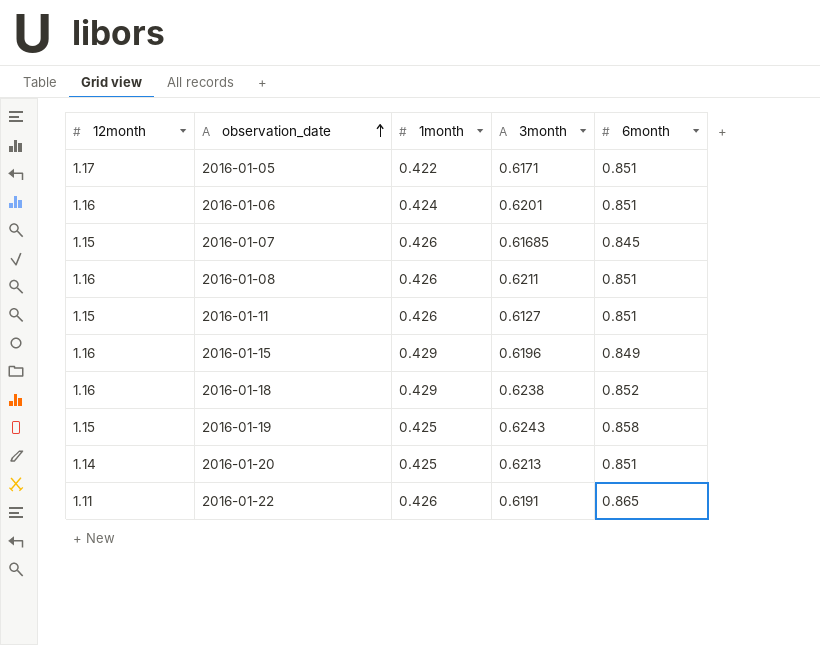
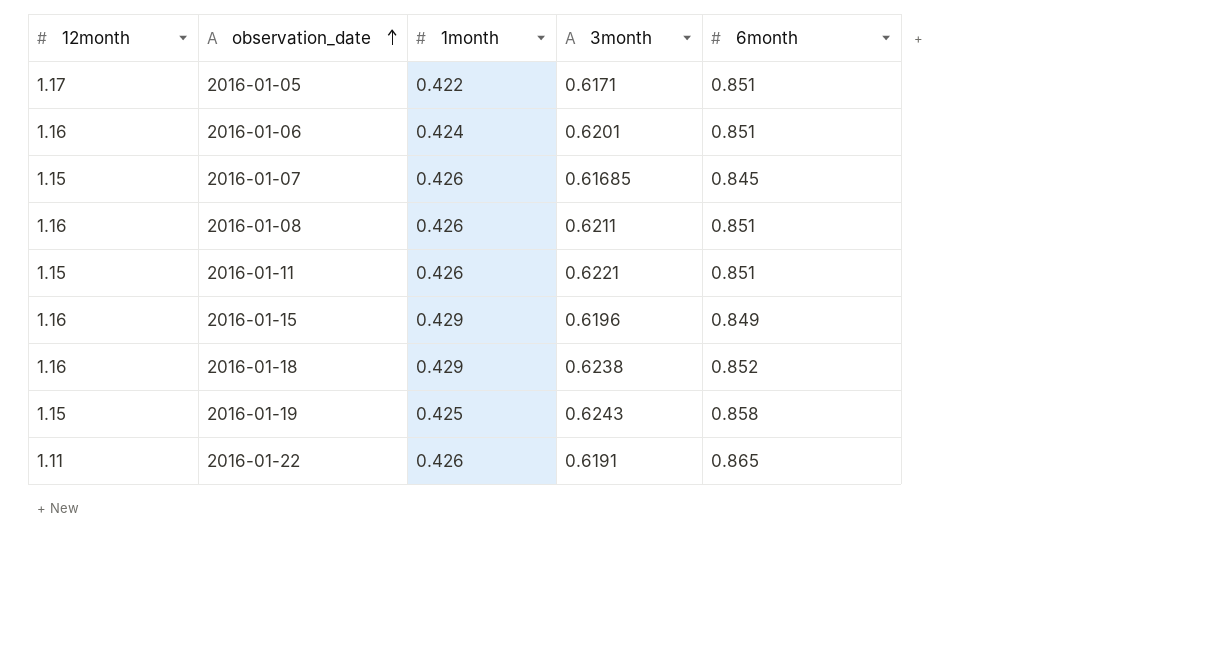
row 2016-01-20: 1.14 | 0.425 | 0.6213 | 0.851 -> none
2016-01-11 | 3month: 0.6127 -> 0.6221

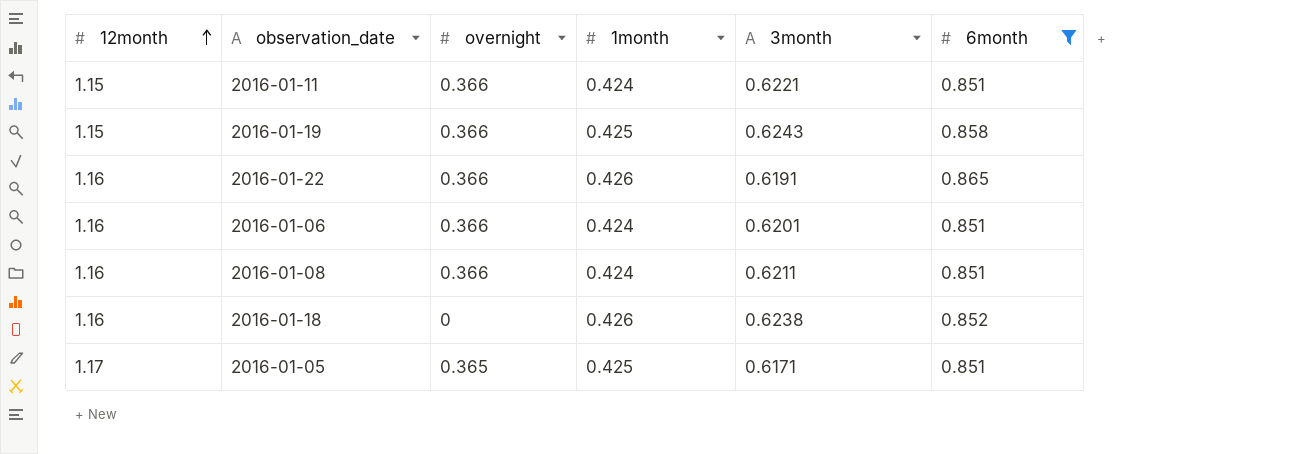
filter: none -> 6month >= 0.851
row order: observation_date ascending -> 12month ascending
column overnight | position: none -> 3
2016-01-11 | 1month: 0.426 -> 0.424
2016-01-22 | 12month: 1.11 -> 1.16
2016-01-08 | 1month: 0.426 -> 0.424
2016-01-18 | 1month: 0.429 -> 0.426
2016-01-05 | 1month: 0.422 -> 0.425

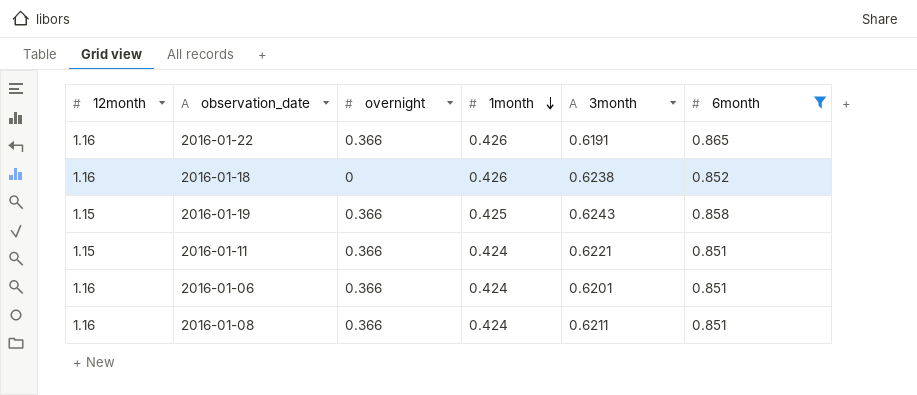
row order: 12month ascending -> 1month descending
row 2016-01-05: 1.17 | 0.365 | 0.425 | 0.6171 | 0.851 -> none

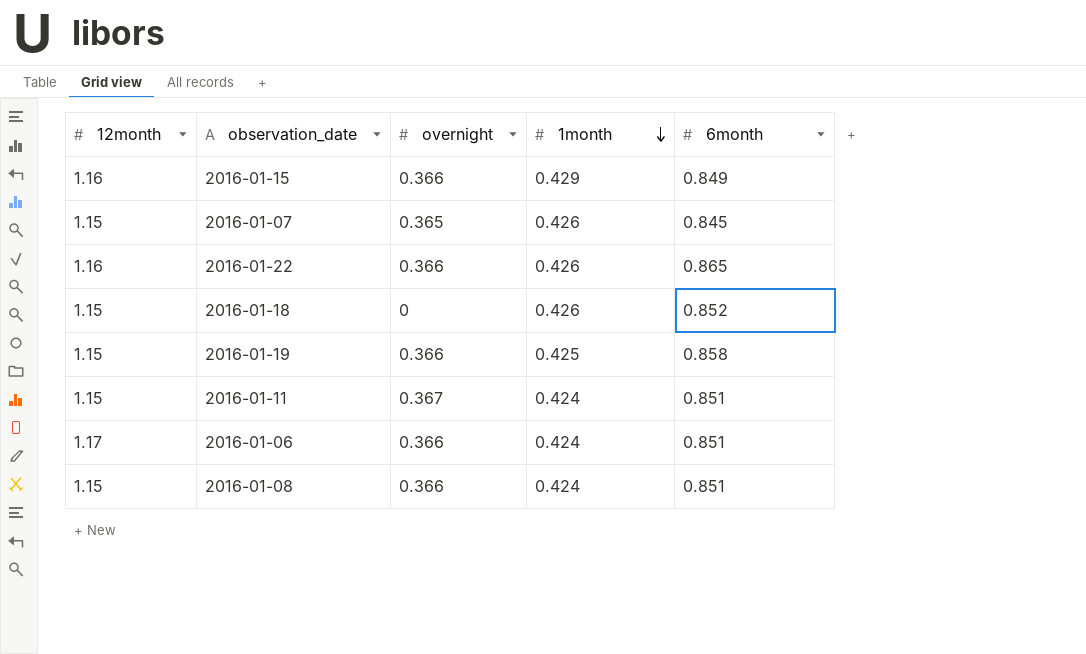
filter: 6month >= 0.851 -> none
column 3month | position: 5 -> none
2016-01-18 | 12month: 1.16 -> 1.15
2016-01-11 | overnight: 0.366 -> 0.367
2016-01-06 | 12month: 1.16 -> 1.17
2016-01-08 | 12month: 1.16 -> 1.15

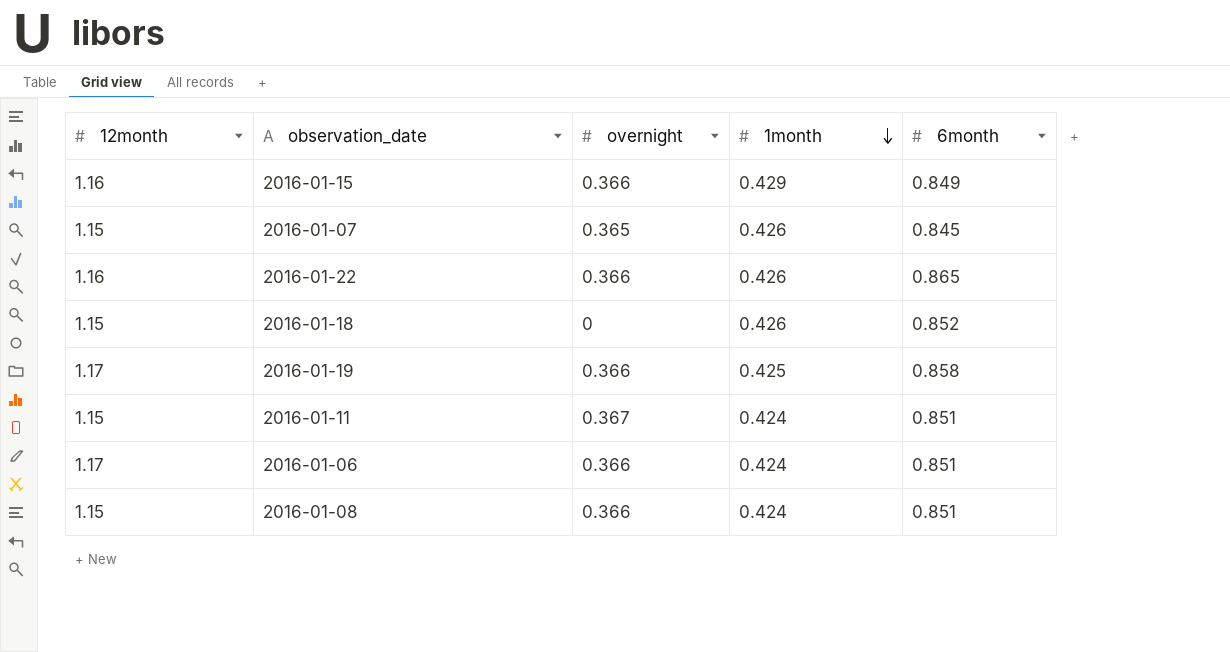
2016-01-19 | 12month: 1.15 -> 1.17

